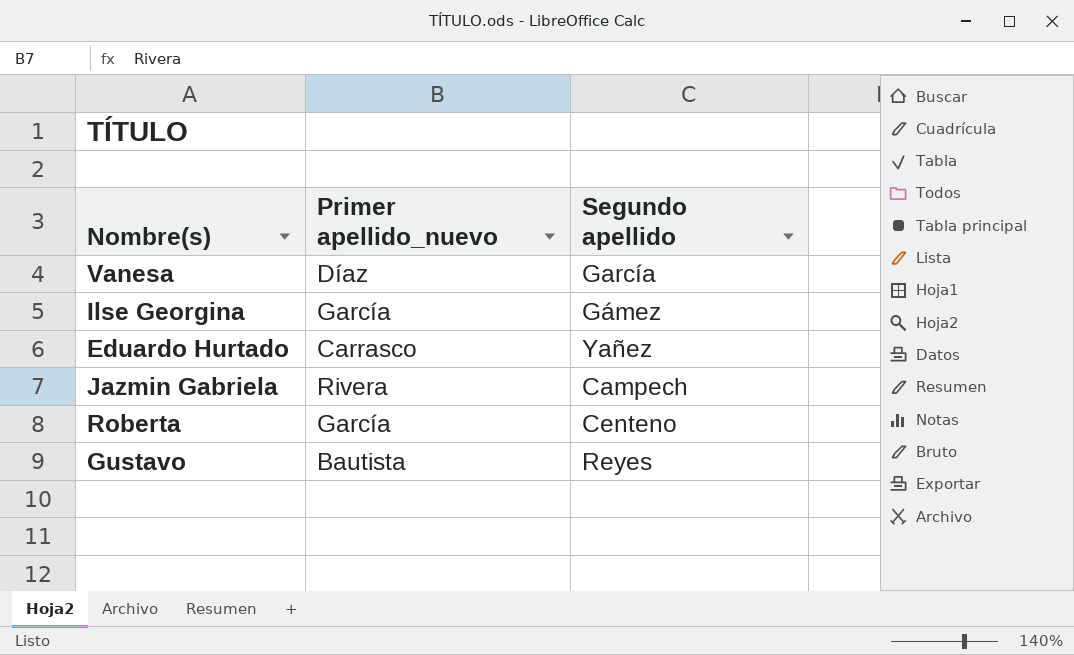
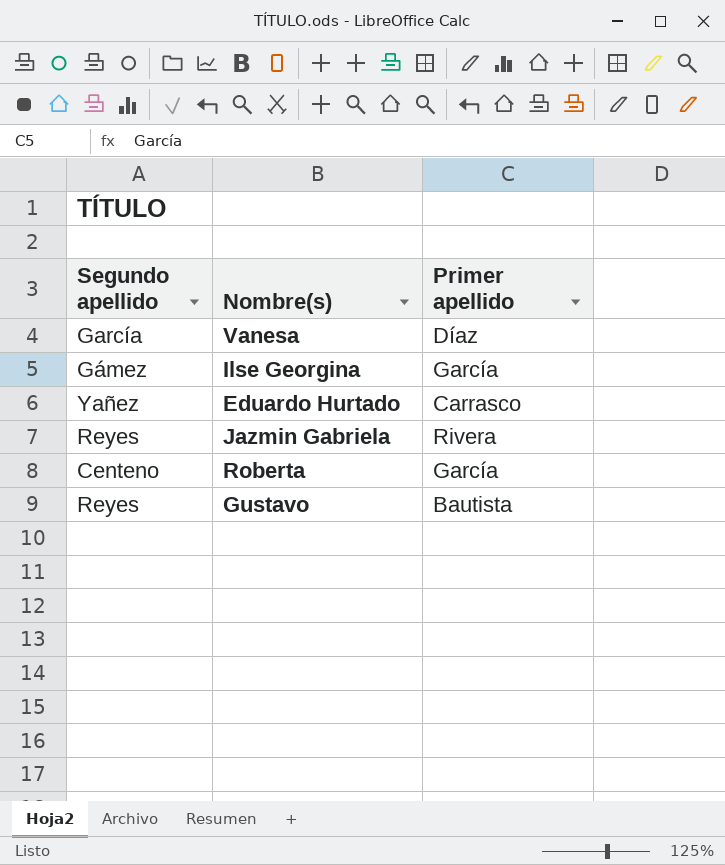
column Segundo apellido | position: 3 -> 1
column name: Primer apellido_nuevo -> Primer apellido
Jazmin Gabriela | Segundo apellido: Campech -> Reyes

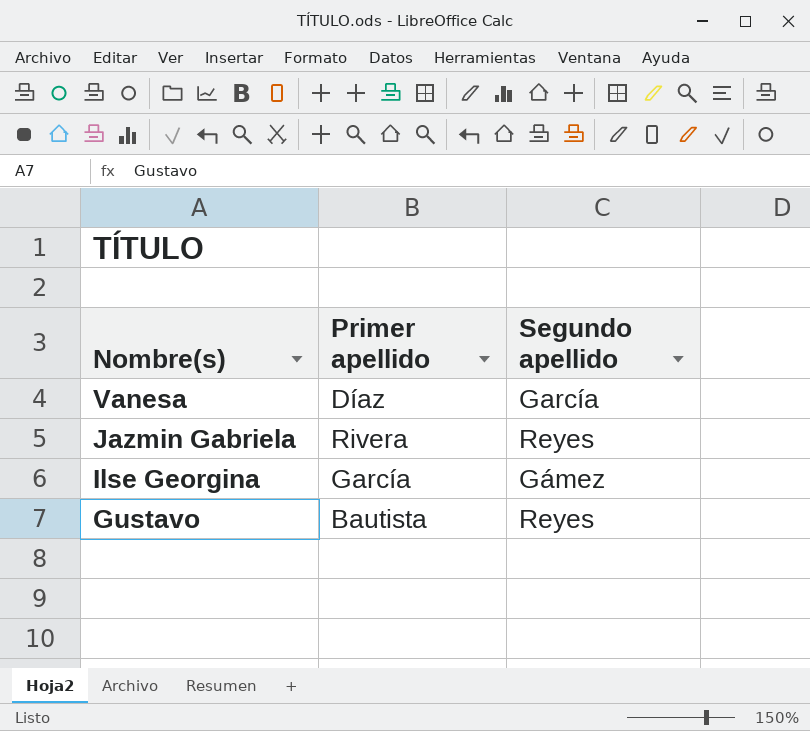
row order: none -> Nombre(s) descending
column Segundo apellido | position: 1 -> 3
row Eduardo Hurtado: Yañez | Carrasco -> none
row Roberta: Centeno | García -> none

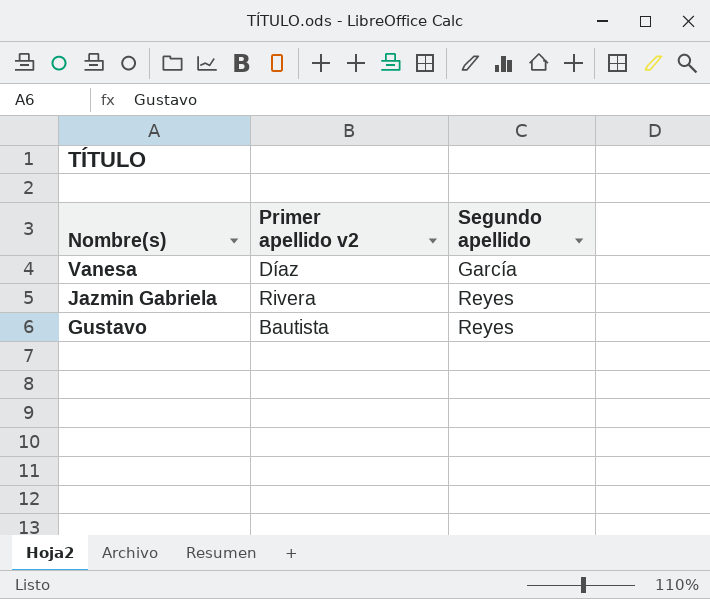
column name: Primer apellido -> Primer apellido v2
row Ilse Georgina: García | Gámez -> none

